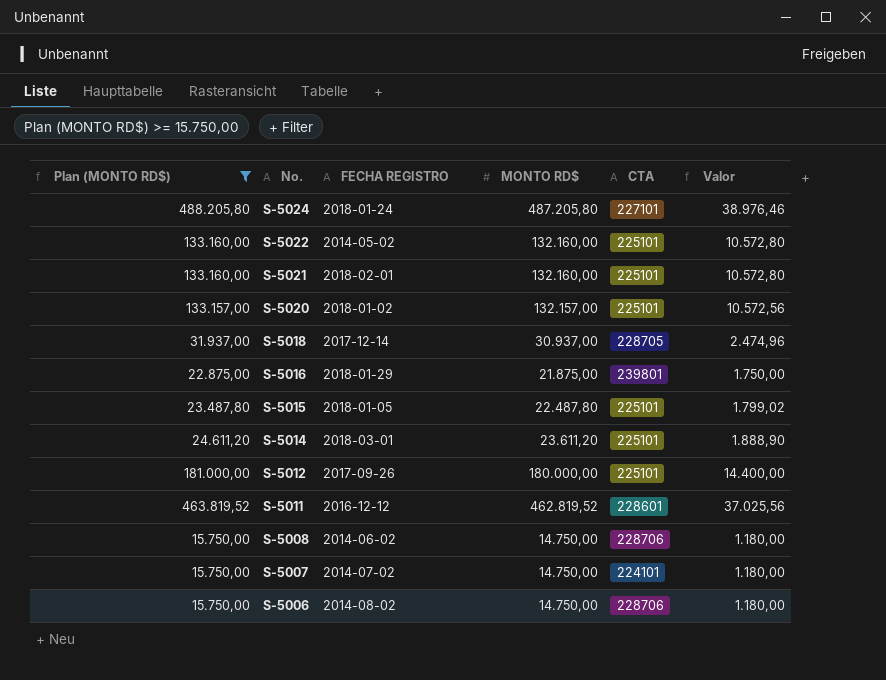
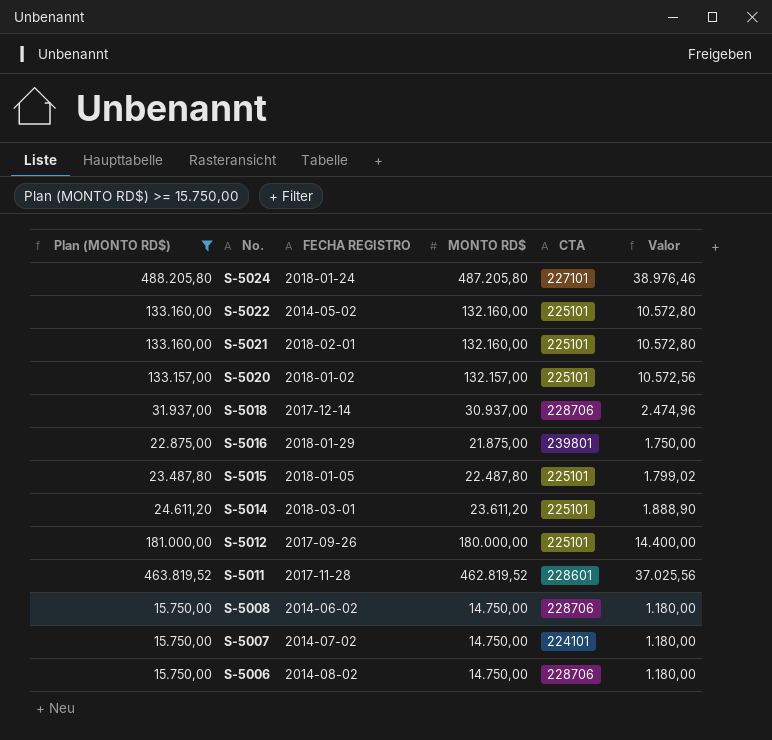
S-5018 | CTA: 228705 -> 228706
S-5011 | FECHA REGISTRO: 2016-12-12 -> 2017-11-28

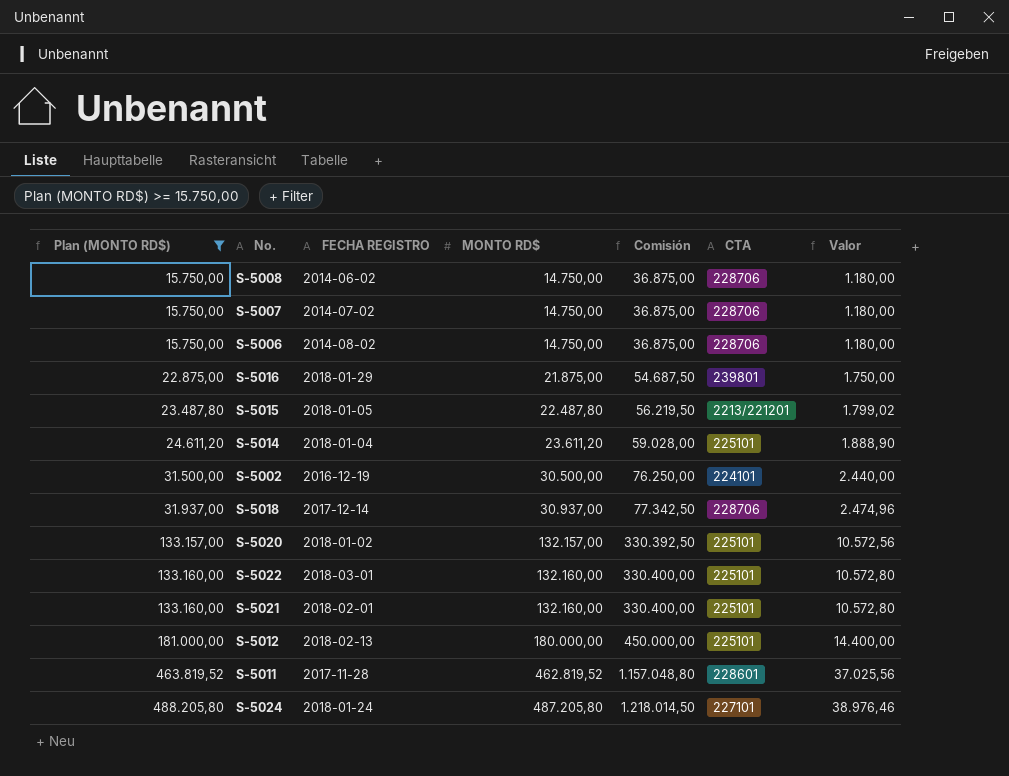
row order: No. descending -> Plan (MONTO RD$) ascending
column Comisión | formula: none -> [MONTO RD$] * 2,5
S-5007 | CTA: 224101 -> 228706
S-5015 | CTA: 225101 -> 2213/221201
S-5014 | FECHA REGISTRO: 2018-03-01 -> 2018-01-04
row S-5002: none -> 31.500,00 | 2016-12-19 | 30.500,00 | 76.250,00 | 224101 | 2.440,00
S-5022 | FECHA REGISTRO: 2014-05-02 -> 2018-03-01
S-5012 | FECHA REGISTRO: 2017-09-26 -> 2018-02-13

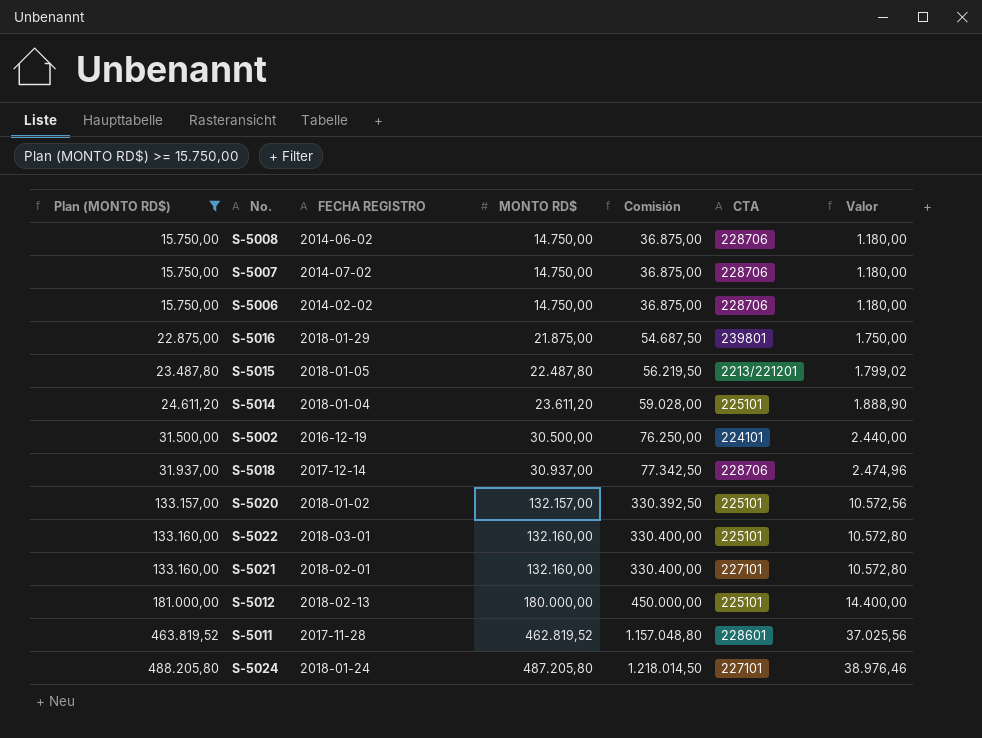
S-5006 | FECHA REGISTRO: 2014-08-02 -> 2014-02-02
S-5021 | CTA: 225101 -> 227101

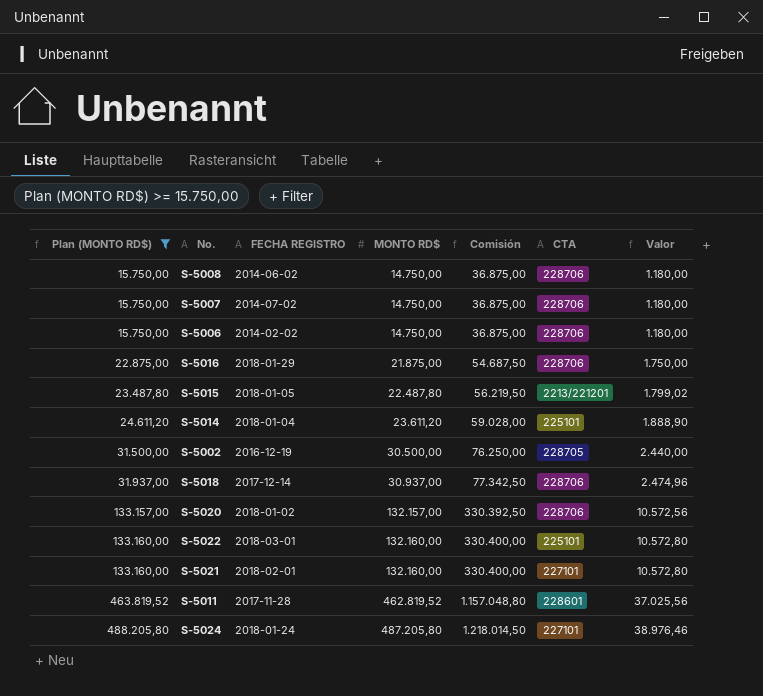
row S-5012: 181.000,00 | 2018-02-13 | 180.000,00 | 450.000,00 | 225101 | 14.400,00 -> none
S-5016 | CTA: 239801 -> 228706
S-5002 | CTA: 224101 -> 228705
S-5020 | CTA: 225101 -> 228706

